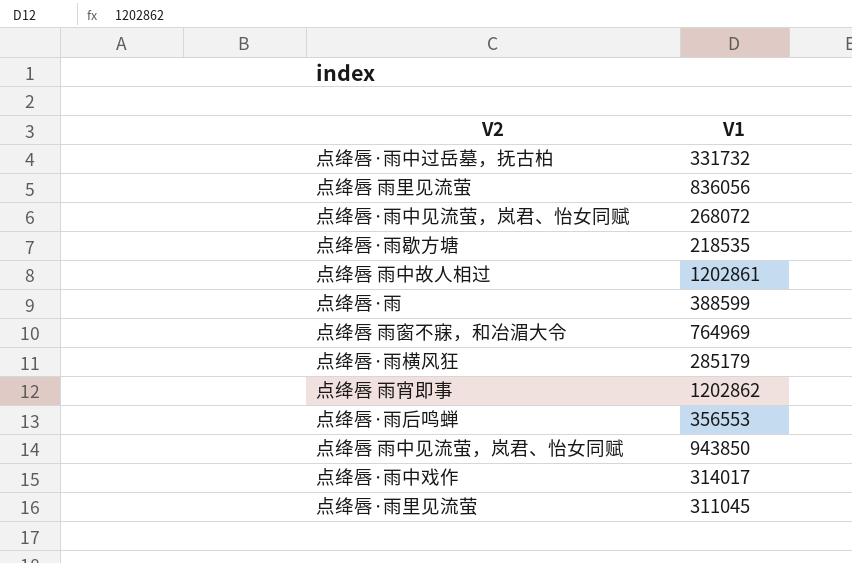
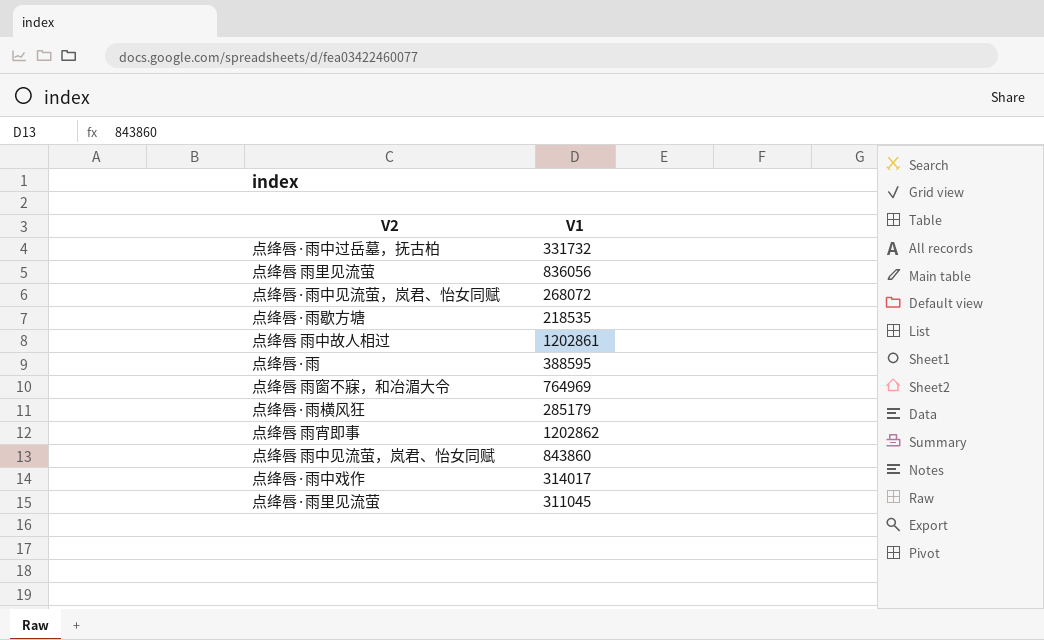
row 点绛唇·雨后鸣蝉: 356553 -> none
点绛唇·雨 | V1: 388599 -> 388595
点绛唇 雨中见流萤，岚君、怡女同赋 | V1: 943850 -> 843860

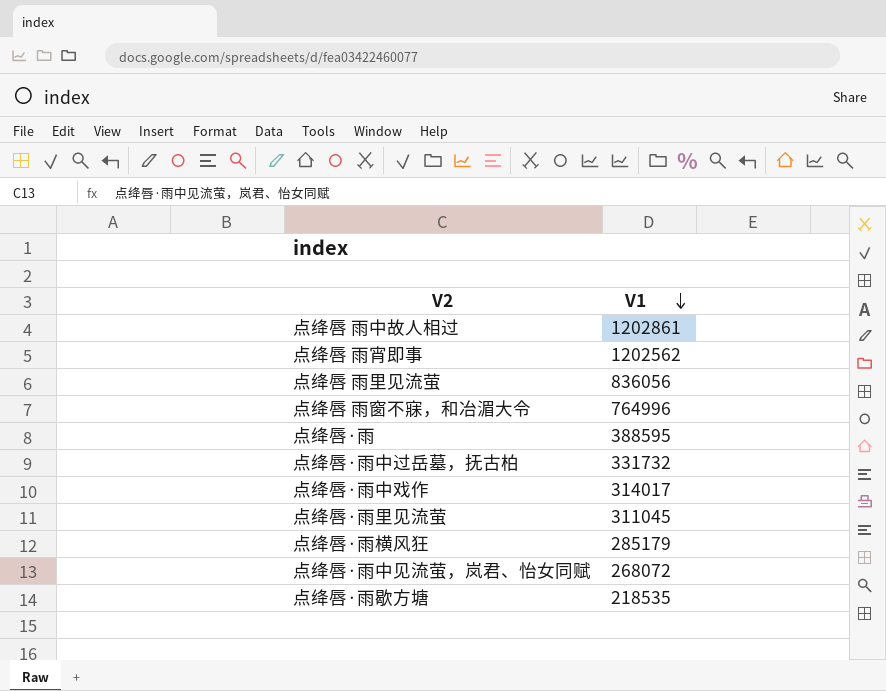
row order: none -> V1 descending
row 点绛唇 雨中见流萤，岚君、怡女同赋: 843860 -> none
点绛唇 雨宵即事 | V1: 1202862 -> 1202562
点绛唇 雨窗不寐，和冶湄大令 | V1: 764969 -> 764996

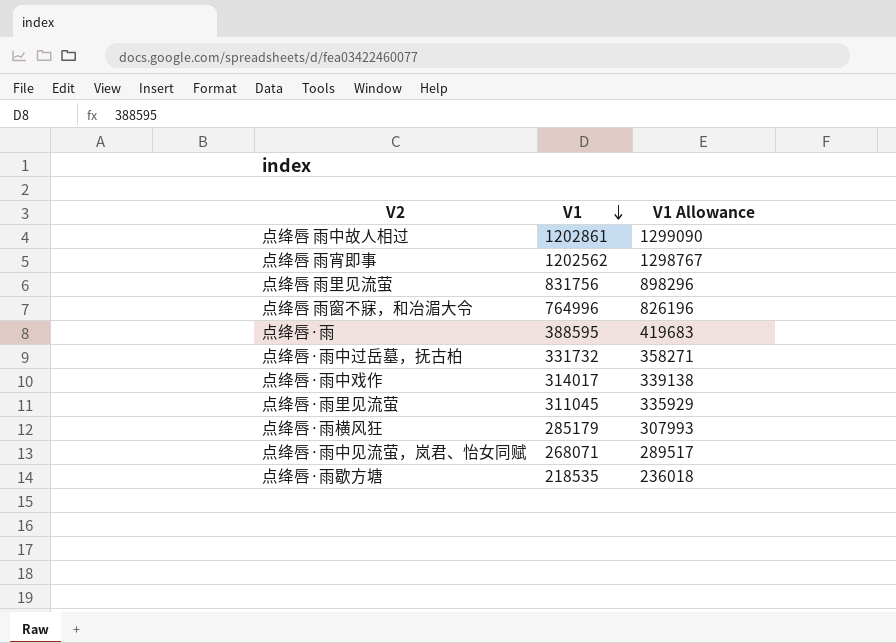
column V1 Allowance | formula: none -> [V1] * 1.08
点绛唇 雨里见流萤 | V1: 836056 -> 831756
点绛唇·雨中见流萤，岚君、怡女同赋 | V1: 268072 -> 268071

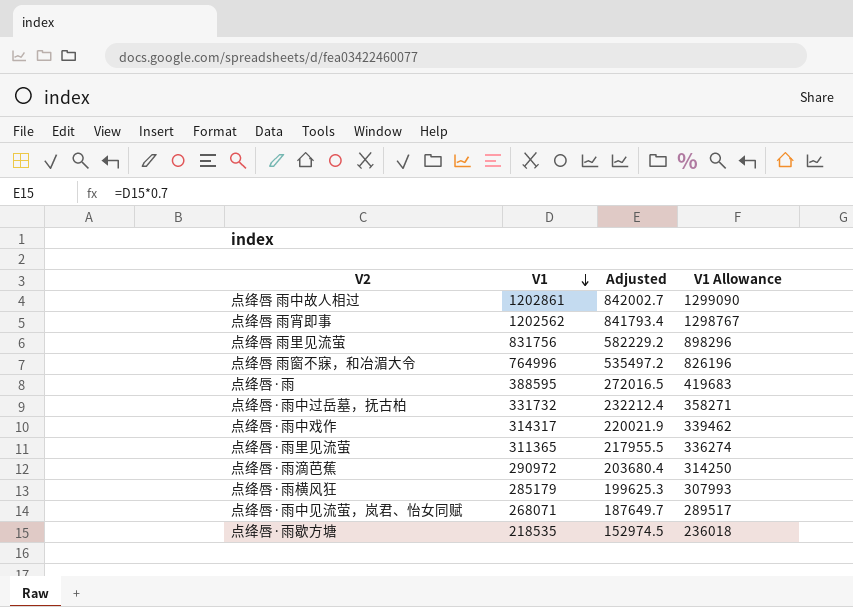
column Adjusted | formula: none -> [V1] * 0.7
点绛唇·雨中戏作 | V1: 314017 -> 314317
点绛唇·雨中戏作 | V1 Allowance: 339138 -> 339462
点绛唇·雨里见流萤 | V1: 311045 -> 311365
点绛唇·雨里见流萤 | V1 Allowance: 335929 -> 336274
row 点绛唇·雨滴芭蕉: none -> 290972 | 203680.4 | 314250

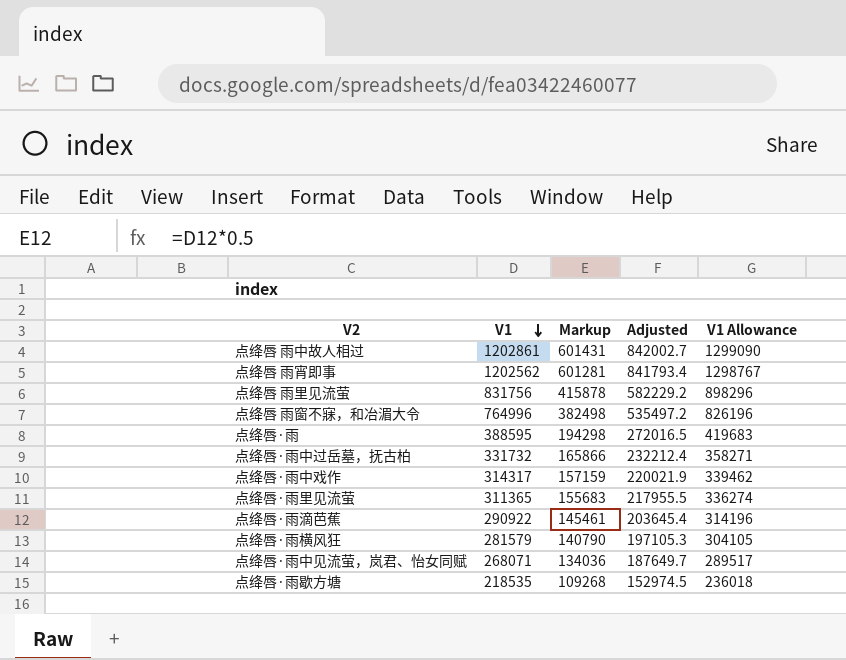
column Markup | formula: none -> [V1] * 0.5
点绛唇·雨滴芭蕉 | V1: 290972 -> 290922
点绛唇·雨滴芭蕉 | Adjusted: 203680.4 -> 203645.4
点绛唇·雨滴芭蕉 | V1 Allowance: 314250 -> 314196
点绛唇·雨横风狂 | V1: 285179 -> 281579
点绛唇·雨横风狂 | Adjusted: 199625.3 -> 197105.3
点绛唇·雨横风狂 | V1 Allowance: 307993 -> 304105

